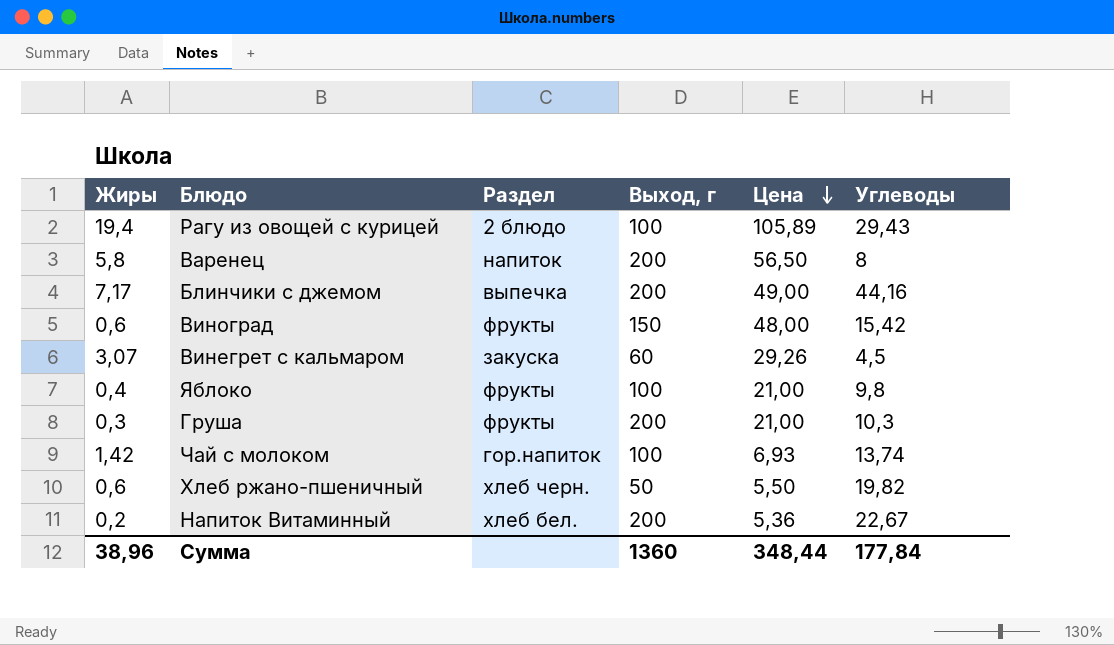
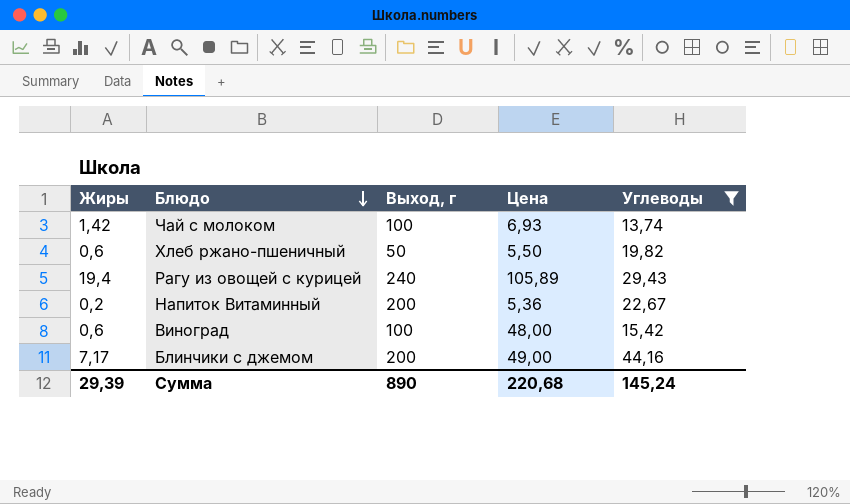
filter: none -> Углеводы >= 13,74
row order: Цена descending -> Блюдо descending
column Раздел | position: 3 -> none
Рагу из овощей с курицей | Выход, г: 100 -> 240
Виноград | Выход, г: 150 -> 100
Сумма | Жиры: 38,96 -> 29,39
Сумма | Выход, г: 1360 -> 890
Сумма | Цена: 348,44 -> 220,68
Сумма | Углеводы: 177,84 -> 145,24

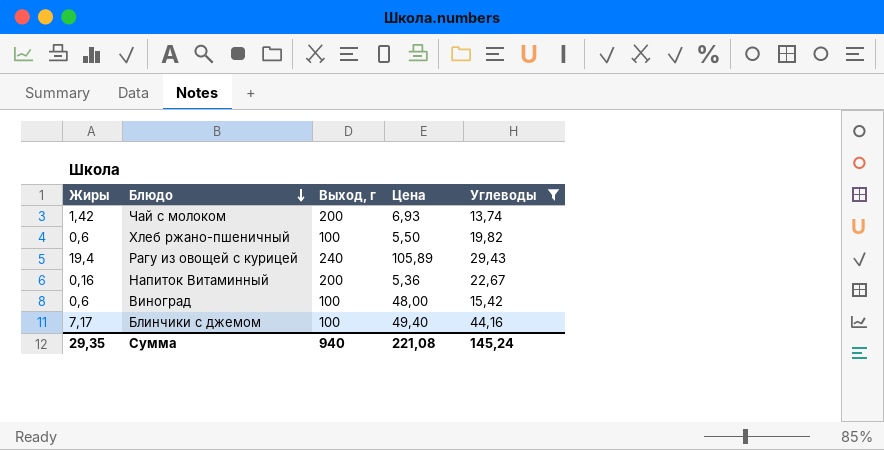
Чай с молоком | Выход, г: 100 -> 200
Хлеб ржано-пшеничный | Выход, г: 50 -> 100
Напиток Витаминный | Жиры: 0,2 -> 0,16
Блинчики с джемом | Выход, г: 200 -> 100
Блинчики с джемом | Цена: 49,00 -> 49,40
Сумма | Жиры: 29,39 -> 29,35
Сумма | Выход, г: 890 -> 940
Сумма | Цена: 220,68 -> 221,08

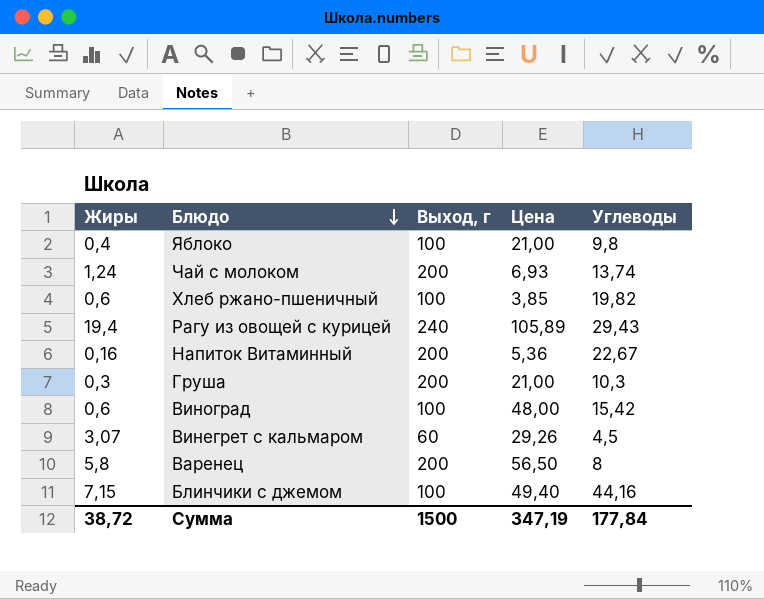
filter: Углеводы >= 13,74 -> none
Чай с молоком | Жиры: 1,42 -> 1,24
Хлеб ржано-пшеничный | Цена: 5,50 -> 3,85
Блинчики с джемом | Жиры: 7,17 -> 7,15
Сумма | Жиры: 29,35 -> 38,72
Сумма | Выход, г: 940 -> 1500
Сумма | Цена: 221,08 -> 347,19
Сумма | Углеводы: 145,24 -> 177,84

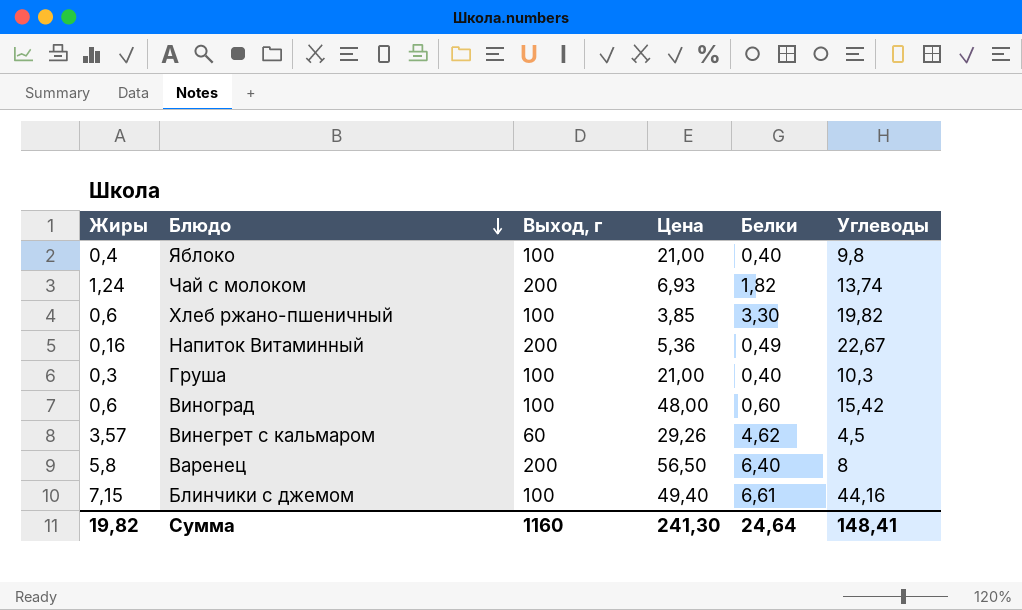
column Белки | position: none -> 5
row Рагу из овощей с курицей: 19,4 | 240 | 105,89 | 29,43 -> none
Груша | Выход, г: 200 -> 100
Винегрет с кальмаром | Жиры: 3,07 -> 3,57
Сумма | Жиры: 38,72 -> 19,82
Сумма | Выход, г: 1500 -> 1160
Сумма | Цена: 347,19 -> 241,30
Сумма | Углеводы: 177,84 -> 148,41

